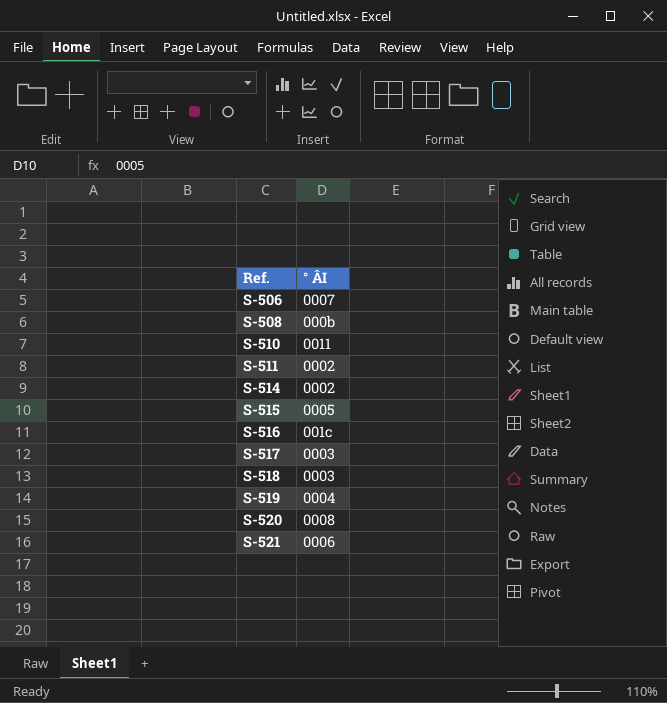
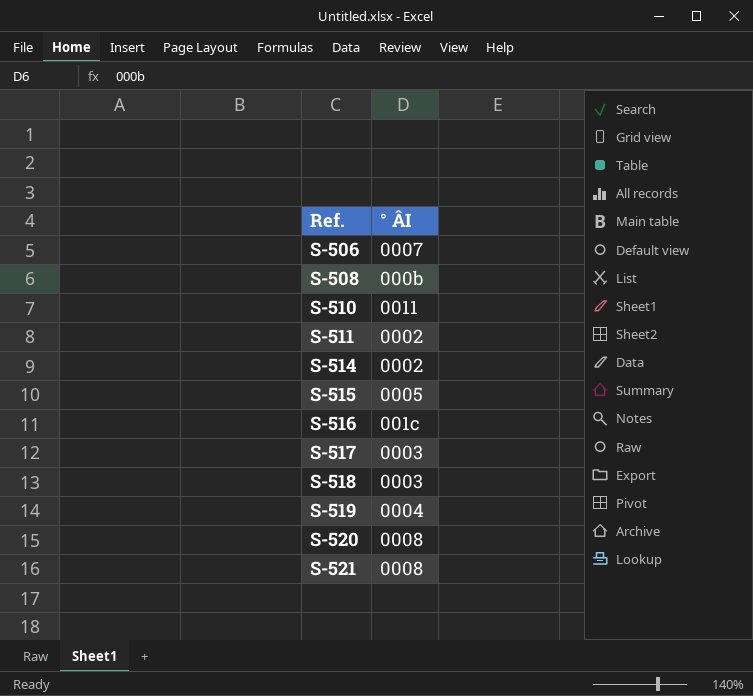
S-521 | ° ÂI: 0006 -> 0008

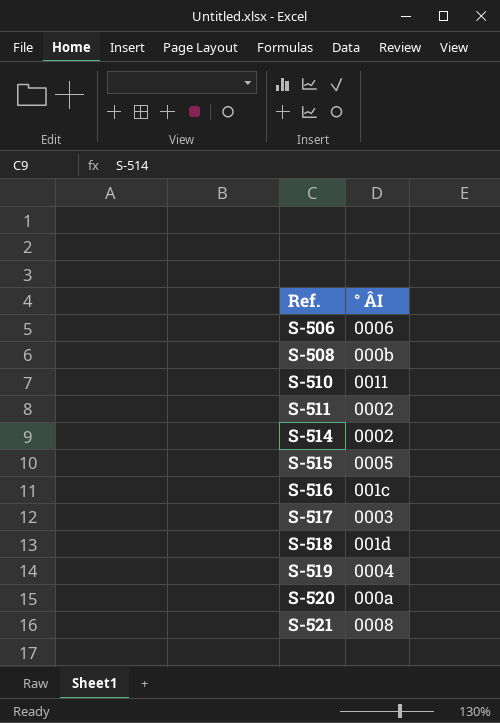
S-506 | ° ÂI: 0007 -> 0006
S-518 | ° ÂI: 0003 -> 001d
S-520 | ° ÂI: 0008 -> 000a

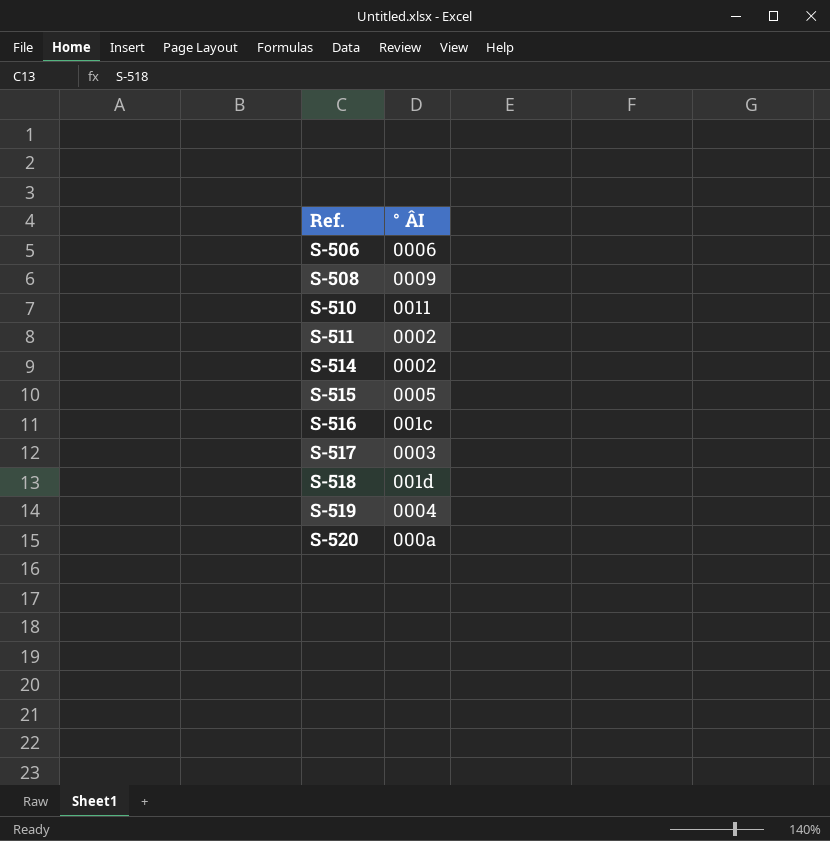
row S-521: 0008 -> none
S-508 | ° ÂI: 000b -> 0009

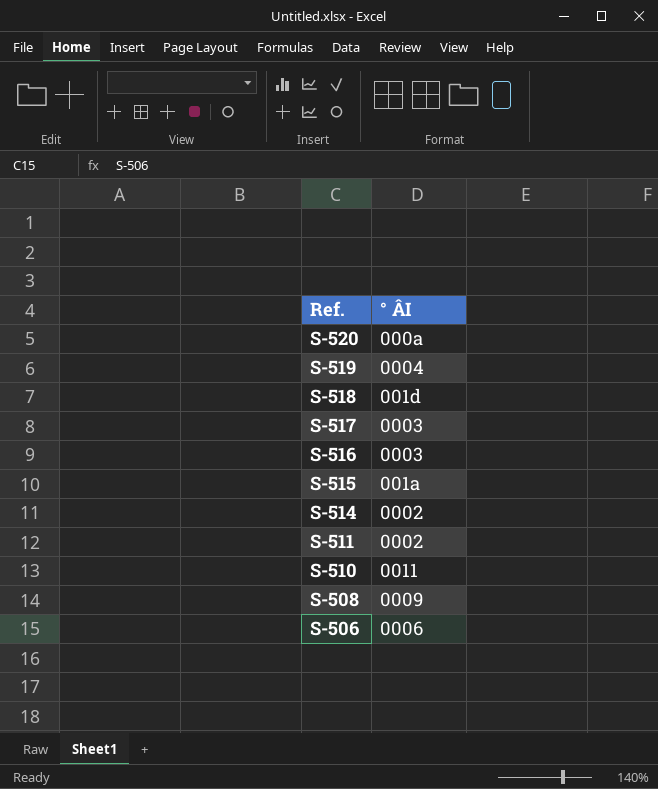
row order: Ref. ascending -> Ref. descending
S-516 | ° ÂI: 001c -> 0003
S-515 | ° ÂI: 0005 -> 001a

